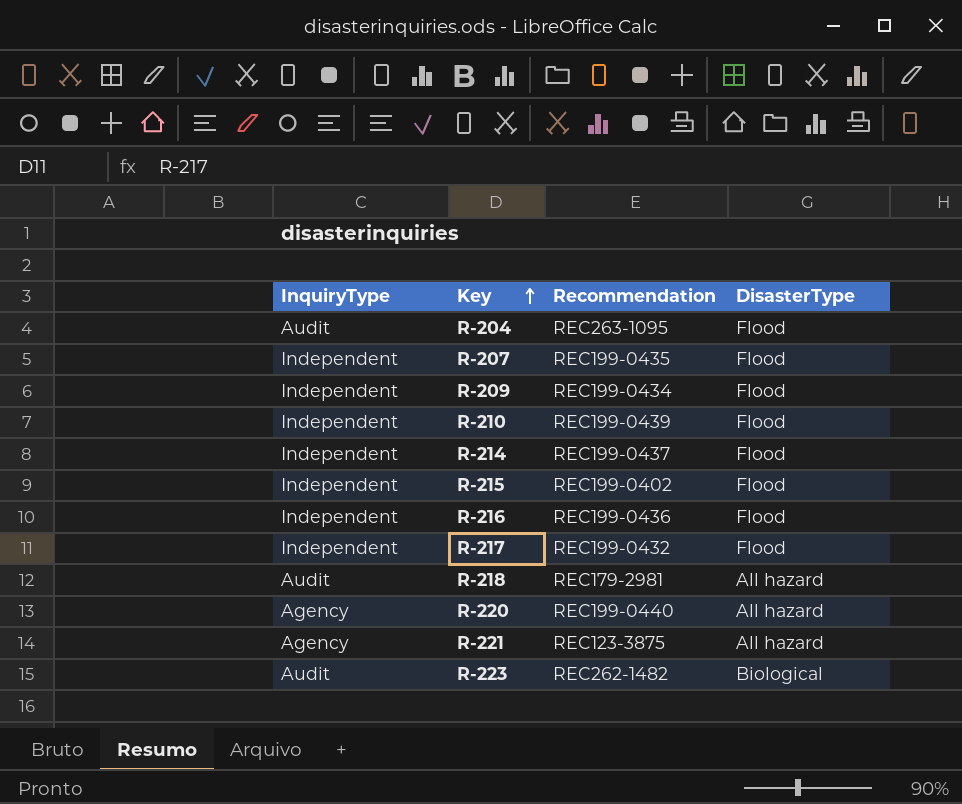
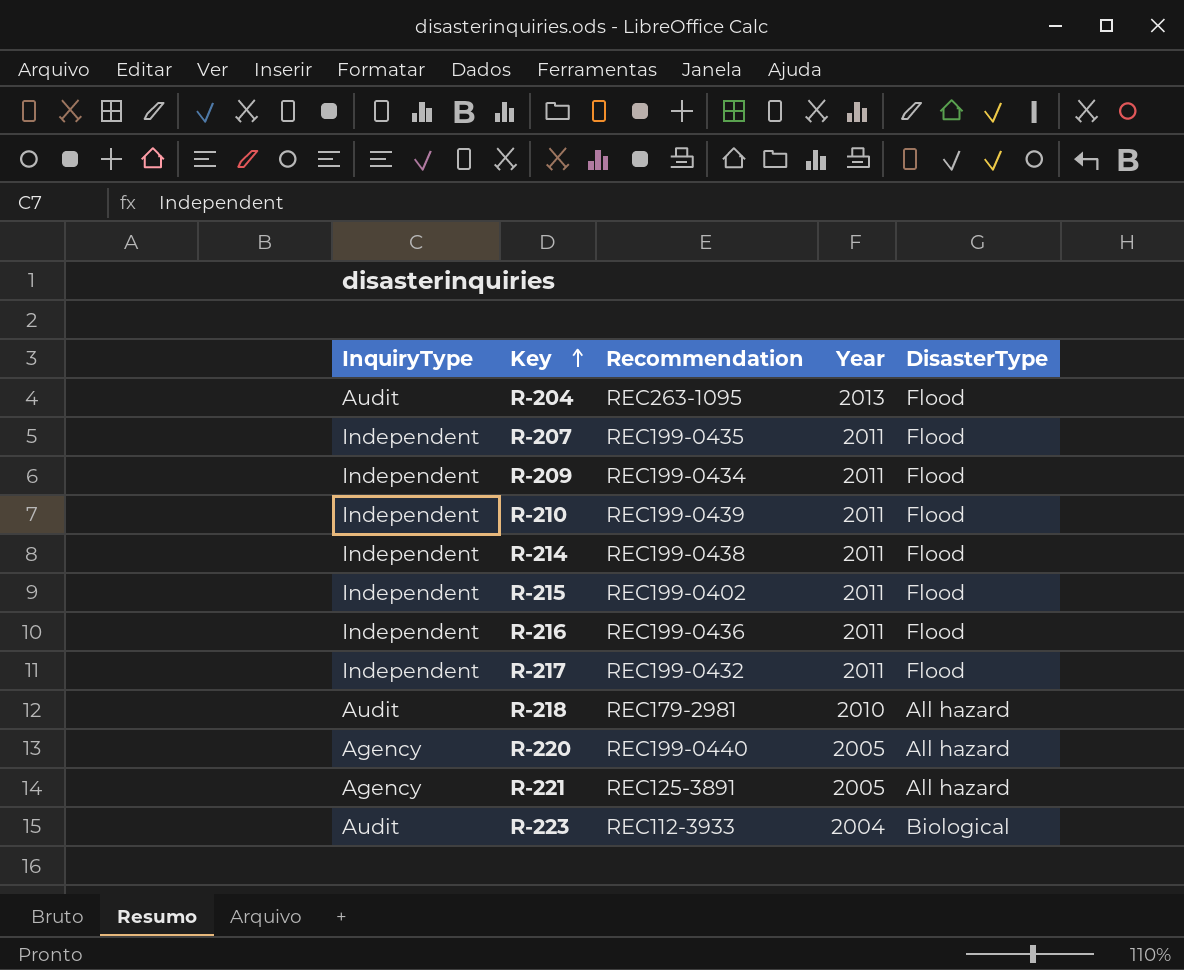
column Year | position: none -> 4
R-214 | Recommendation: REC199-0437 -> REC199-0438
R-221 | Recommendation: REC123-3875 -> REC125-3891
R-223 | Recommendation: REC262-1482 -> REC112-3933

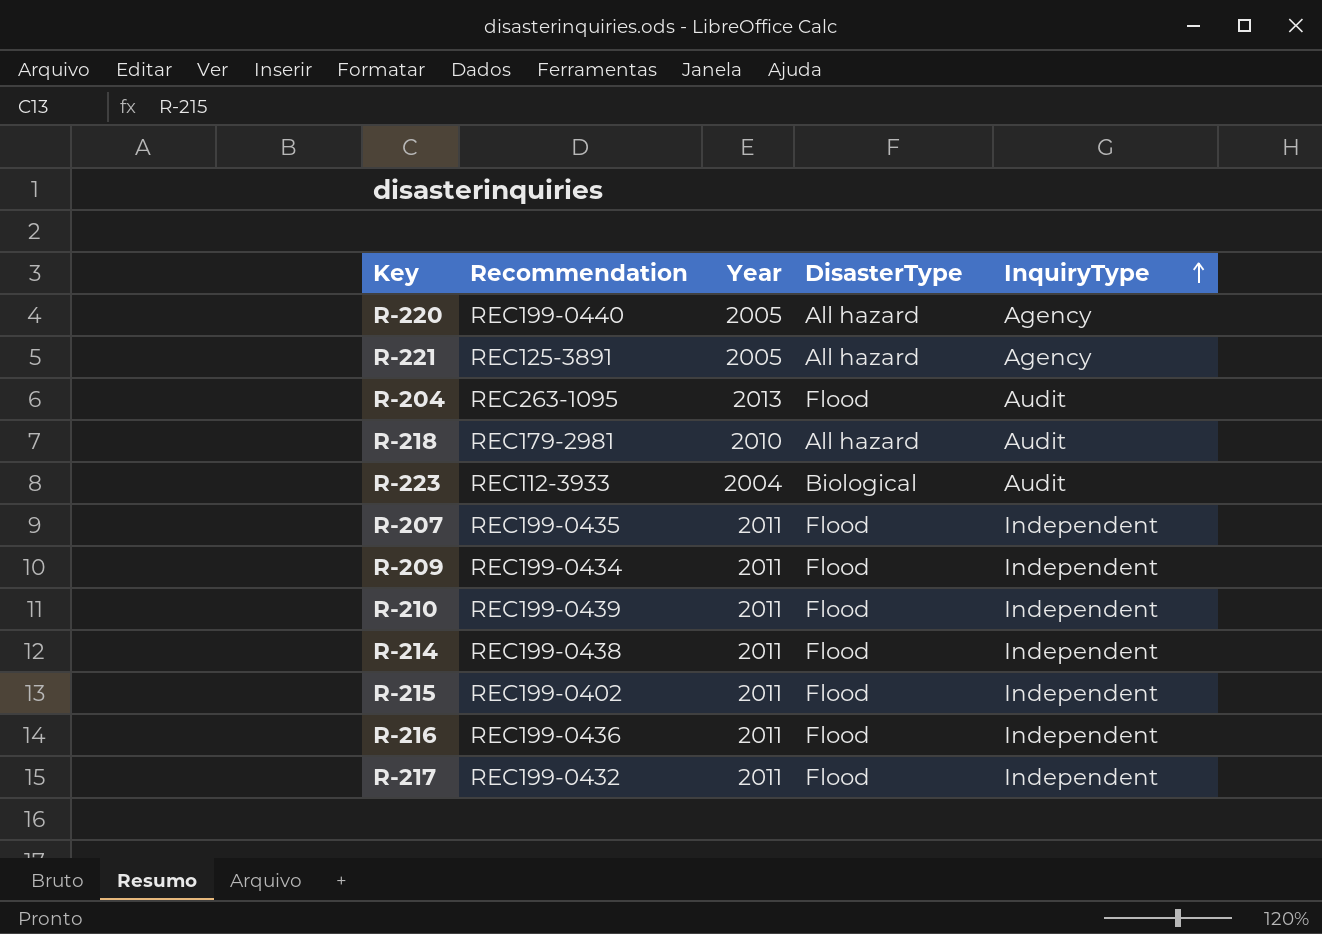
row order: Key ascending -> InquiryType ascending
column InquiryType | position: 1 -> 5

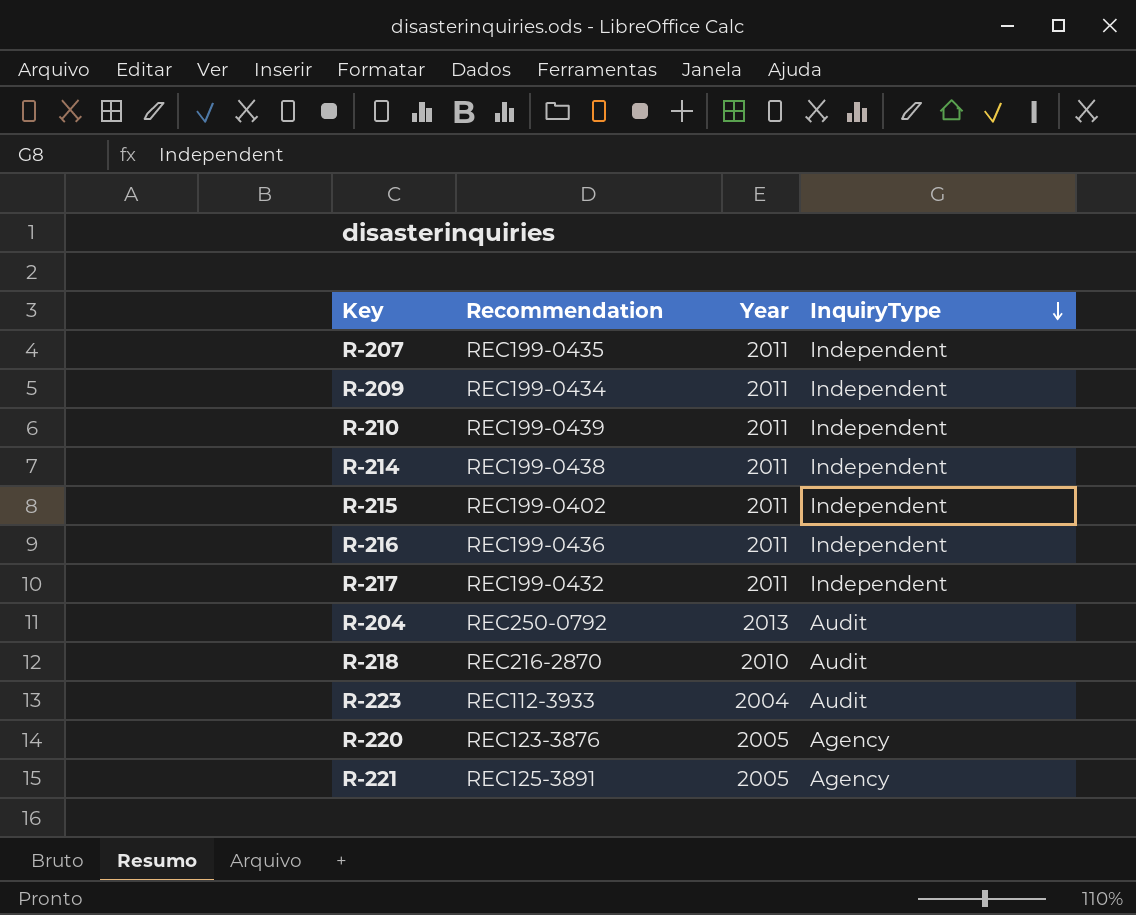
row order: InquiryType ascending -> InquiryType descending
column DisasterType | position: 4 -> none
R-204 | Recommendation: REC263-1095 -> REC250-0792
R-218 | Recommendation: REC179-2981 -> REC216-2870
R-220 | Recommendation: REC199-0440 -> REC123-3876

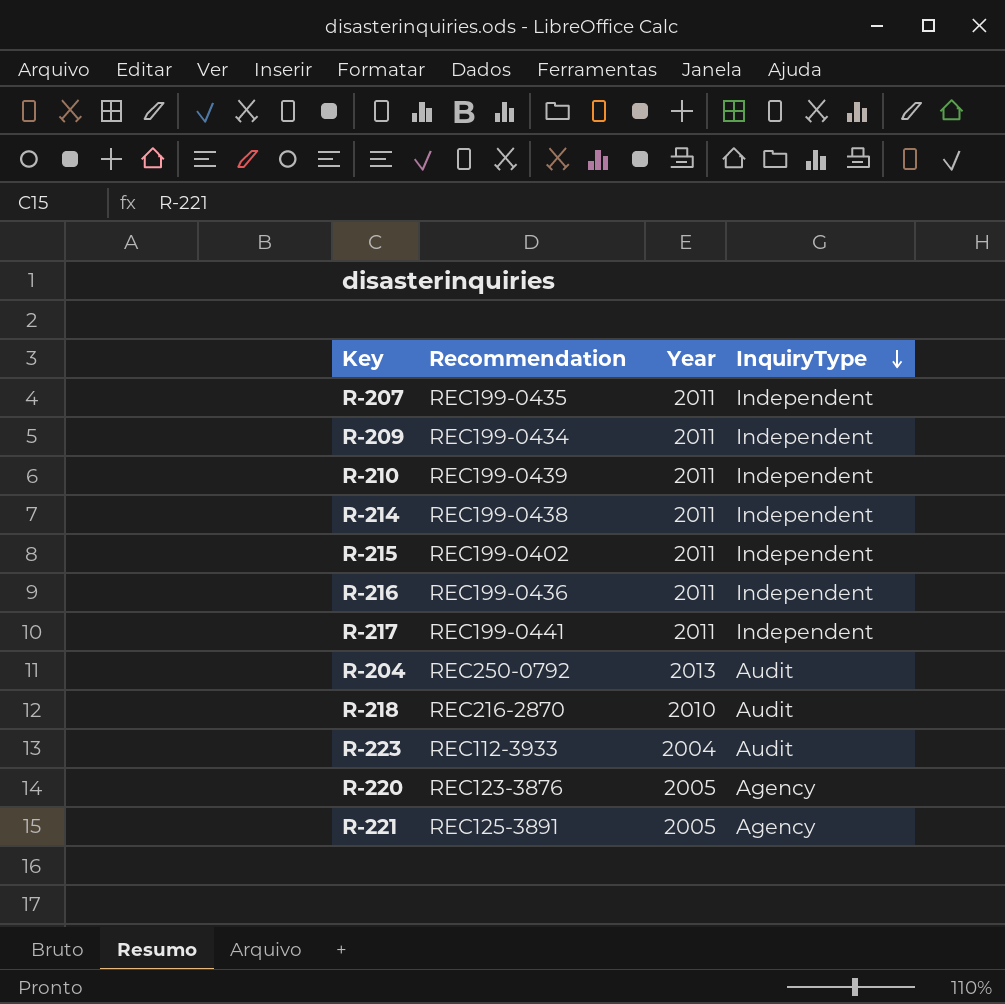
R-217 | Recommendation: REC199-0432 -> REC199-0441

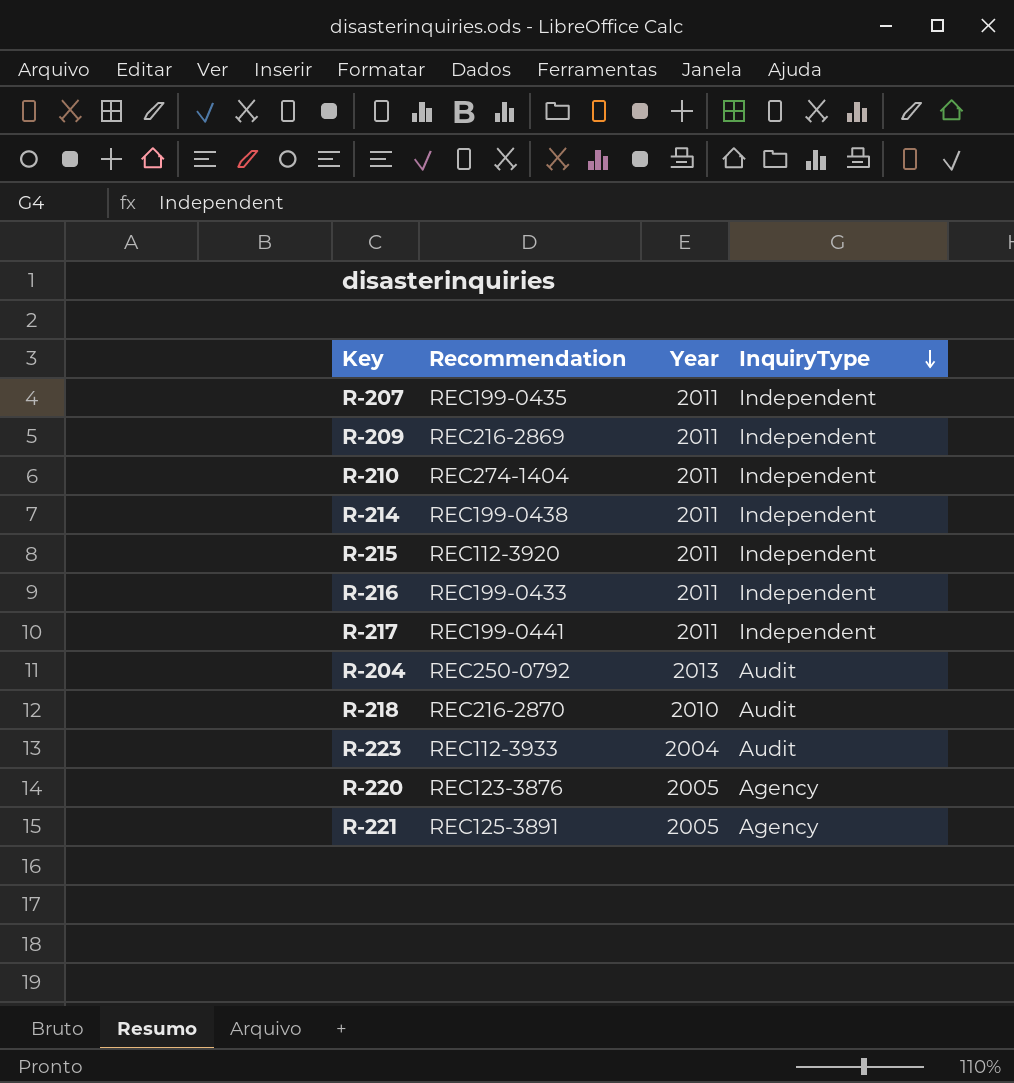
R-209 | Recommendation: REC199-0434 -> REC216-2869
R-210 | Recommendation: REC199-0439 -> REC274-1404
R-215 | Recommendation: REC199-0402 -> REC112-3920
R-216 | Recommendation: REC199-0436 -> REC199-0433

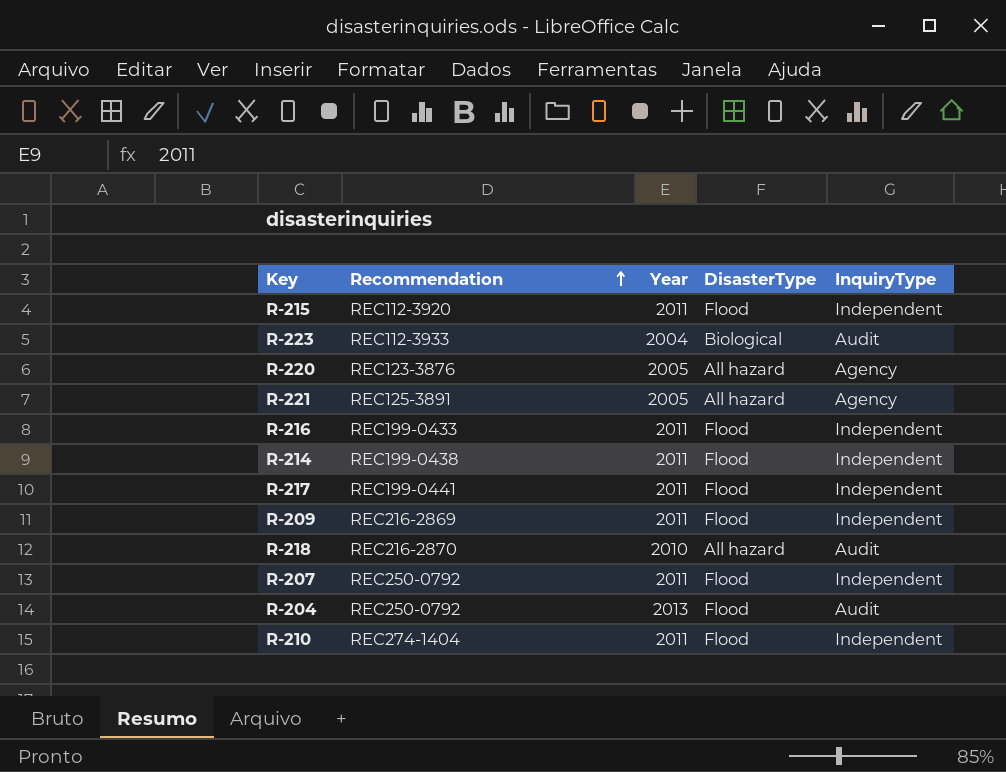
row order: InquiryType descending -> Recommendation ascending
column DisasterType | position: none -> 4
R-207 | Recommendation: REC199-0435 -> REC250-0792

